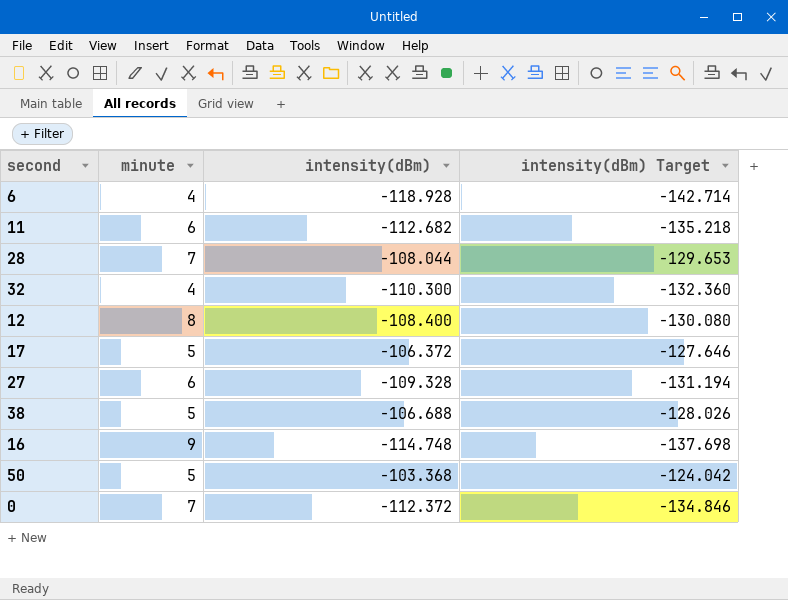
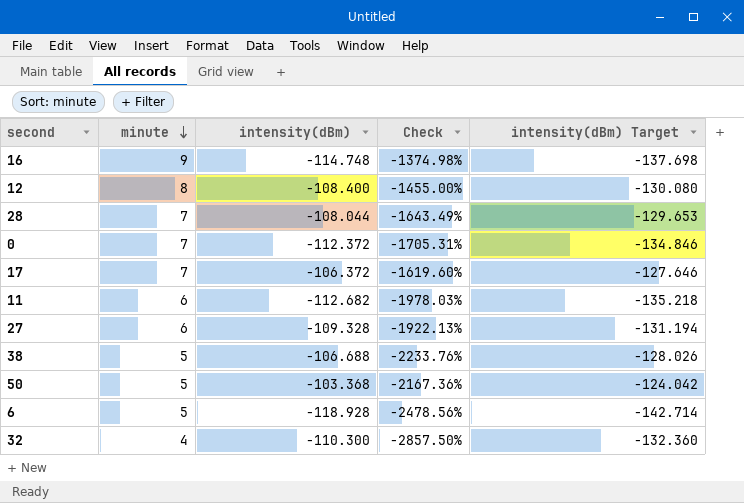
row order: none -> minute descending
column Check | formula: none -> ([intensity(dBm)] - [minute]) / [minute]
17 | minute: 5 -> 7
6 | minute: 4 -> 5

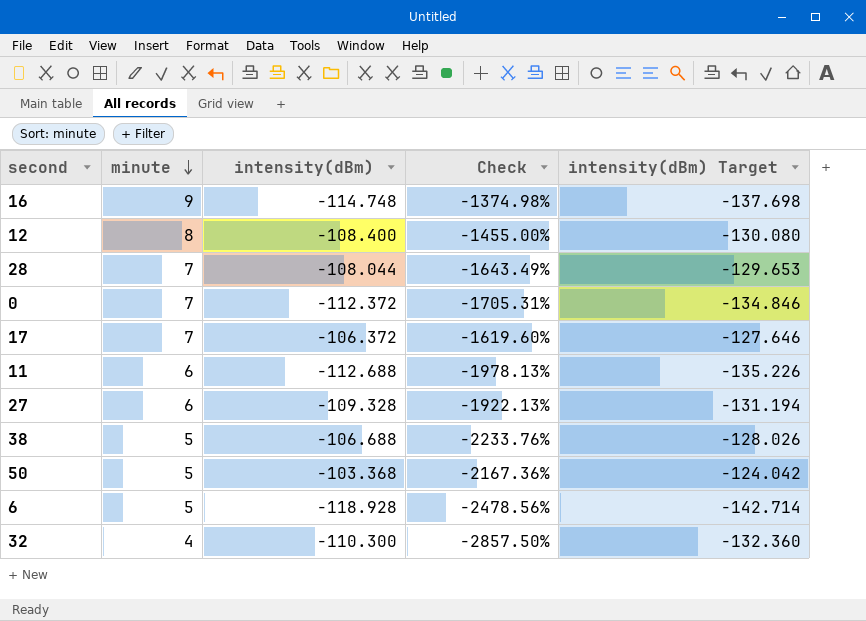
11 | intensity(dBm): -112.682 -> -112.688
11 | Check: -1978.03% -> -1978.13%
11 | intensity(dBm) Target: -135.218 -> -135.226

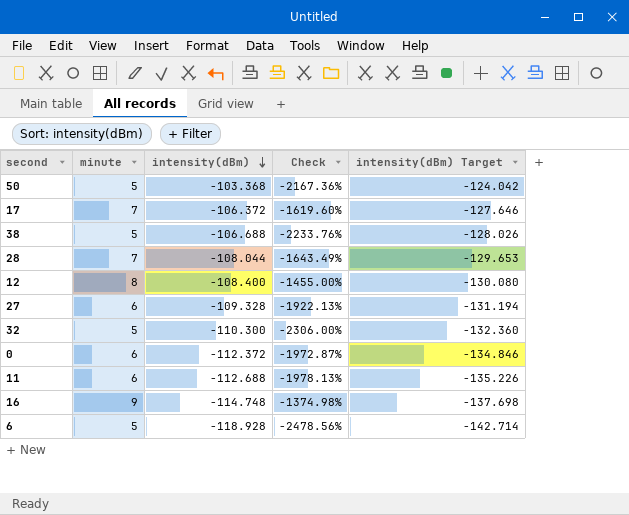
row order: minute descending -> intensity(dBm) descending
32 | minute: 4 -> 5
32 | Check: -2857.50% -> -2306.00%
0 | minute: 7 -> 6
0 | Check: -1705.31% -> -1972.87%

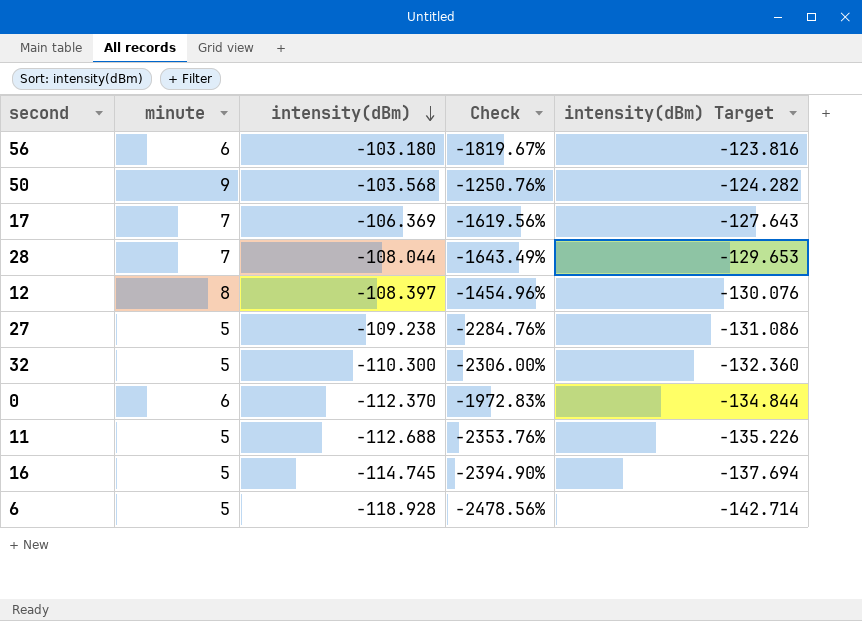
row 38: 5 | -106.688 | -2233.76% | -128.026 -> none
row 56: none -> 6 | -103.180 | -1819.67% | -123.816
50 | minute: 5 -> 9
50 | intensity(dBm): -103.368 -> -103.568
50 | Check: -2167.36% -> -1250.76%
50 | intensity(dBm) Target: -124.042 -> -124.282
17 | intensity(dBm): -106.372 -> -106.369
17 | Check: -1619.60% -> -1619.56%
17 | intensity(dBm) Target: -127.646 -> -127.643
12 | intensity(dBm): -108.400 -> -108.397
12 | Check: -1455.00% -> -1454.96%
12 | intensity(dBm) Target: -130.080 -> -130.076
27 | minute: 6 -> 5
27 | intensity(dBm): -109.328 -> -109.238
27 | Check: -1922.13% -> -2284.76%
27 | intensity(dBm) Target: -131.194 -> -131.086
0 | intensity(dBm): -112.372 -> -112.370
0 | Check: -1972.87% -> -1972.83%
0 | intensity(dBm) Target: -134.846 -> -134.844
11 | minute: 6 -> 5
11 | Check: -1978.13% -> -2353.76%
16 | minute: 9 -> 5
16 | intensity(dBm): -114.748 -> -114.745
16 | Check: -1374.98% -> -2394.90%
16 | intensity(dBm) Target: -137.698 -> -137.694

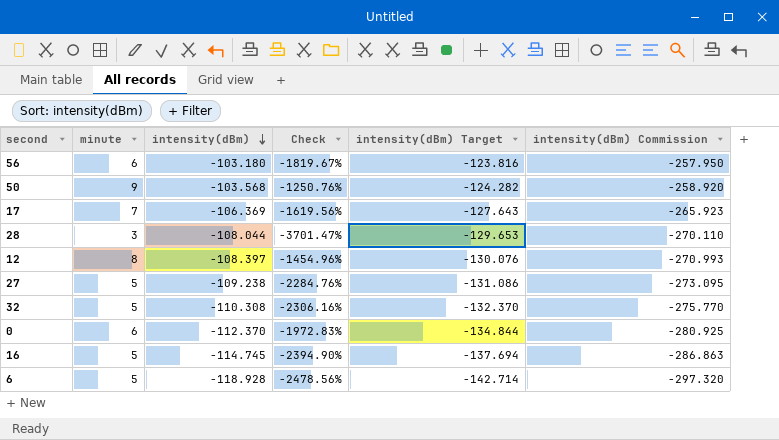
column intensity(dBm) Commission | formula: none -> [intensity(dBm)] * 2.5
row 11: 5 | -112.688 | -2353.76% | -135.226 -> none
28 | minute: 7 -> 3
28 | Check: -1643.49% -> -3701.47%
32 | intensity(dBm): -110.300 -> -110.308
32 | Check: -2306.00% -> -2306.16%
32 | intensity(dBm) Target: -132.360 -> -132.370

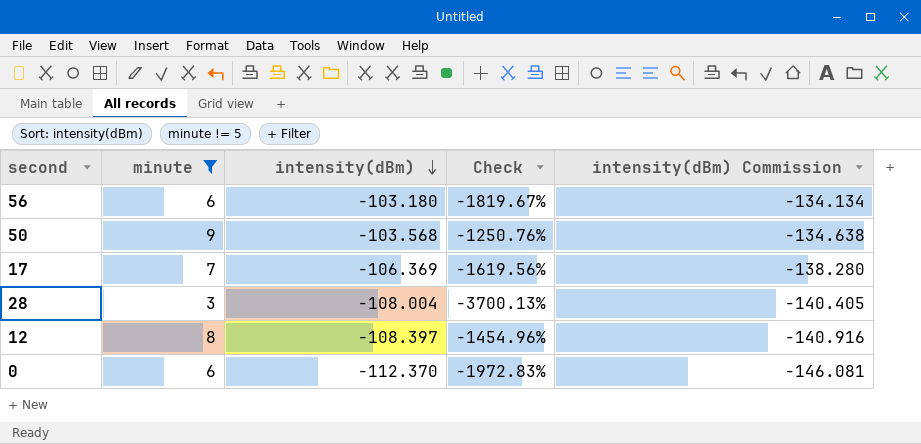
filter: none -> minute != 5
column intensity(dBm) Target | formula: [intensity(dBm)] * 1.2 -> none
column intensity(dBm) Commission | formula: [intensity(dBm)] * 2.5 -> [intensity(dBm)] * 1.3
28 | intensity(dBm): -108.044 -> -108.004
28 | Check: -3701.47% -> -3700.13%

